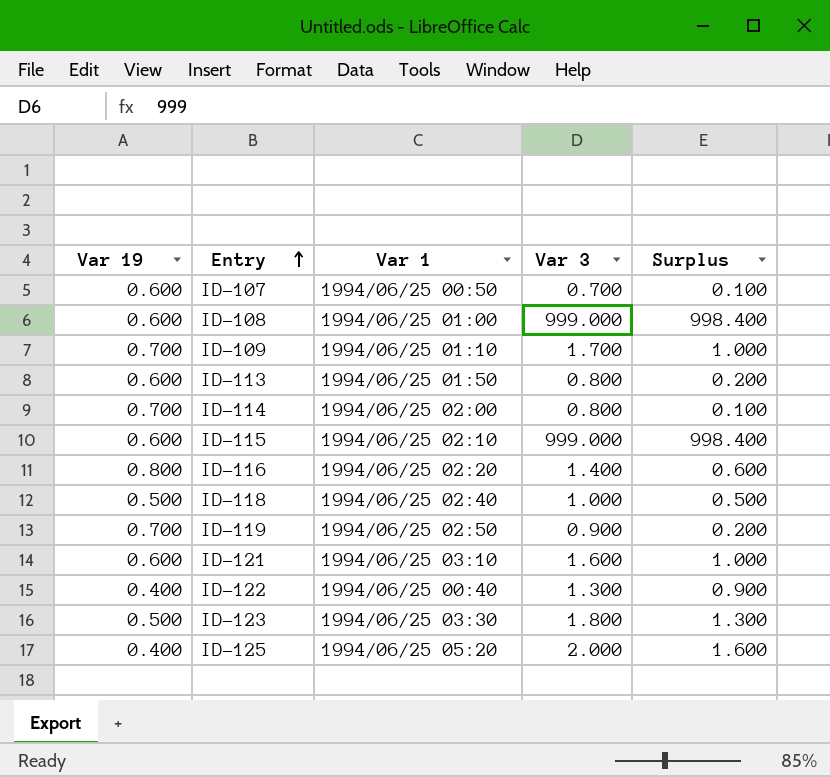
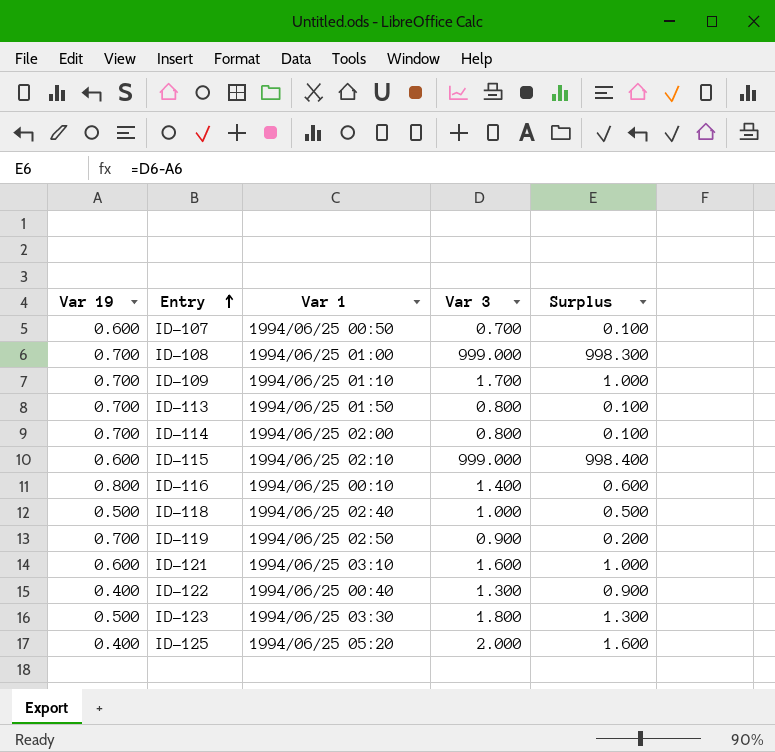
ID-108 | Var 19: 0.600 -> 0.700
ID-108 | Surplus: 998.400 -> 998.300
ID-113 | Var 19: 0.600 -> 0.700
ID-113 | Surplus: 0.200 -> 0.100
ID-116 | Var 1: 1994/06/25 02:20 -> 1994/06/25 00:10

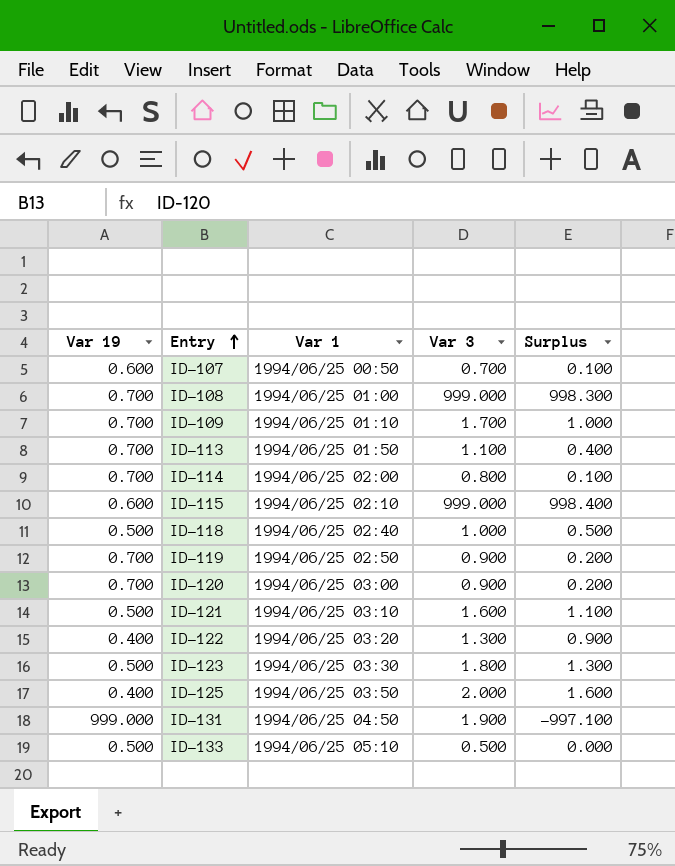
row ID-116: 0.800 | 1994/06/25 00:10 | 1.400 | 0.600 -> none
ID-113 | Var 3: 0.800 -> 1.100
ID-113 | Surplus: 0.100 -> 0.400
row ID-120: none -> 0.700 | 1994/06/25 03:00 | 0.900 | 0.200
ID-121 | Var 19: 0.600 -> 0.500
ID-121 | Surplus: 1.000 -> 1.100
ID-122 | Var 1: 1994/06/25 00:40 -> 1994/06/25 03:20
ID-125 | Var 1: 1994/06/25 05:20 -> 1994/06/25 03:50
row ID-131: none -> 999.000 | 1994/06/25 04:50 | 1.900 | -997.100
row ID-133: none -> 0.500 | 1994/06/25 05:10 | 0.500 | 0.000

